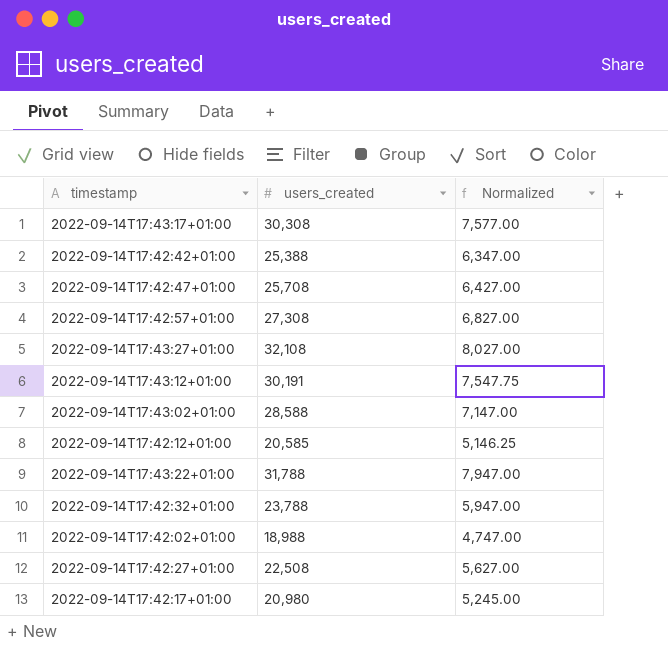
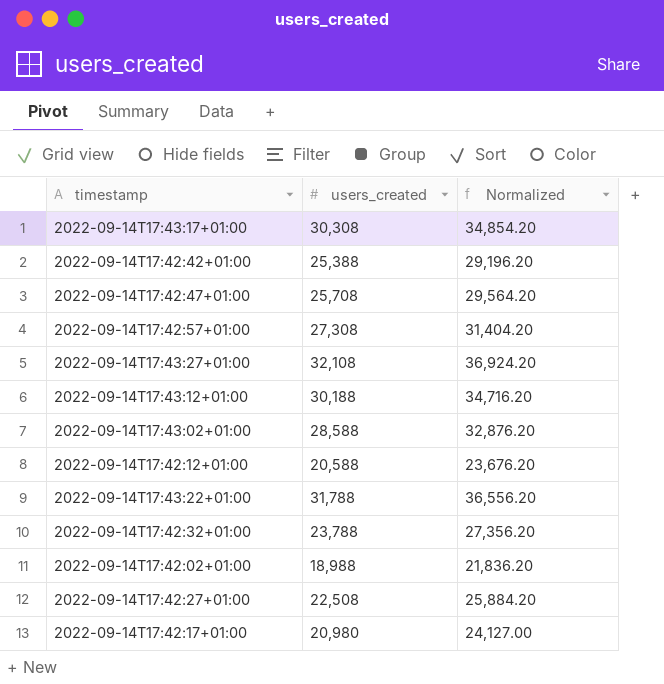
column Normalized | formula: [users_created] * 0.25 -> [users_created] * 1.15
2022-09-14T17:43:12+01:00 | users_created: 30,191 -> 30,188
2022-09-14T17:42:12+01:00 | users_created: 20,585 -> 20,588

